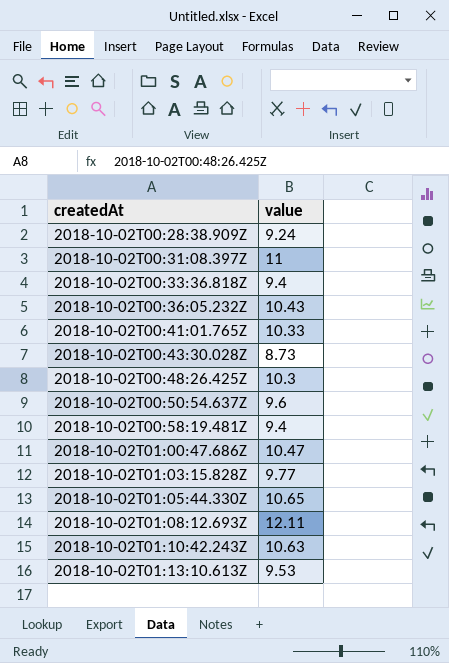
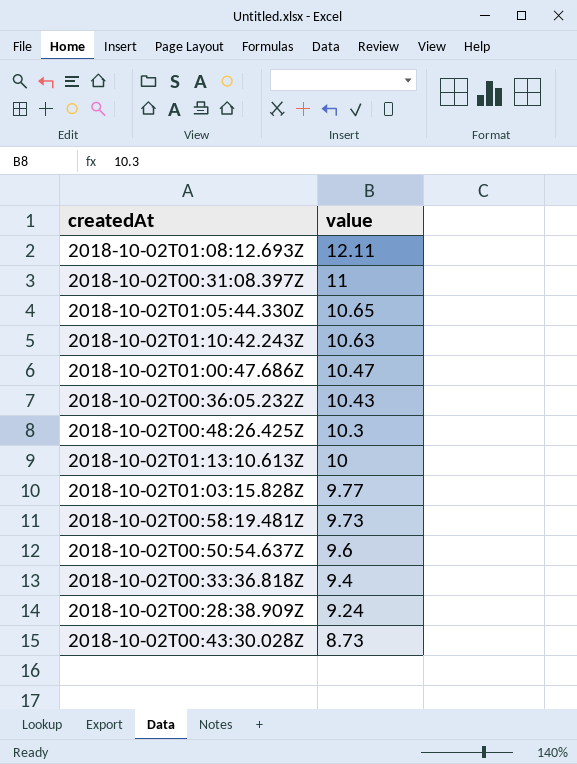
row order: createdAt ascending -> value descending
row 2018-10-02T00:41:01.765Z: 10.33 -> none
2018-10-02T01:13:10.613Z | value: 9.53 -> 10
2018-10-02T00:58:19.481Z | value: 9.4 -> 9.73

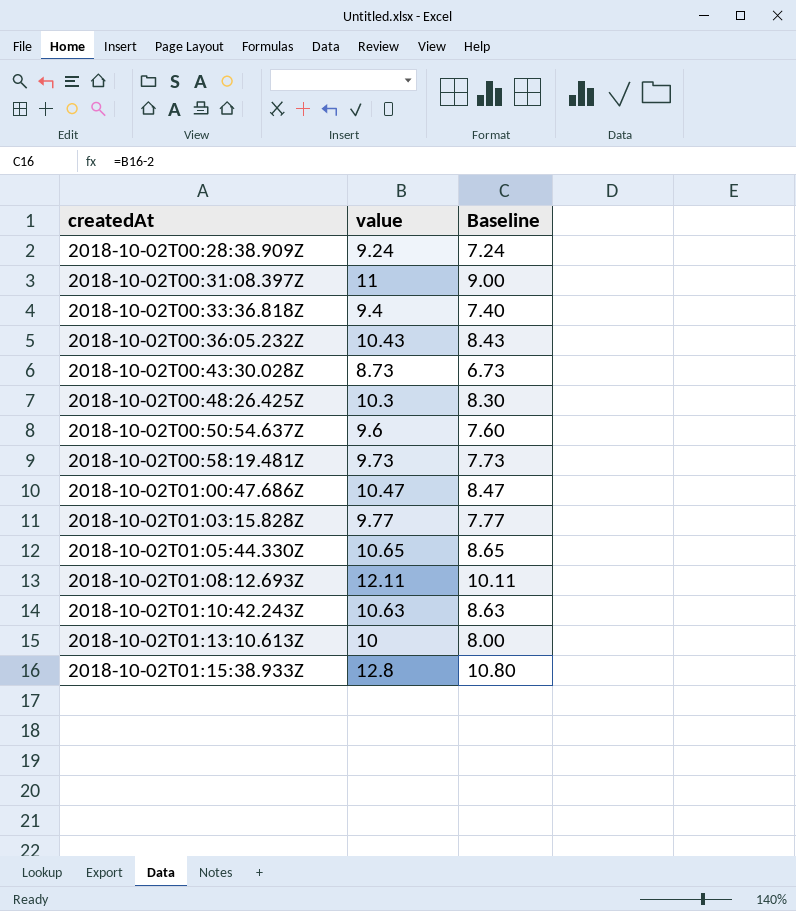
row order: value descending -> createdAt ascending
column Baseline | formula: none -> [value] - 2
row 2018-10-02T01:15:38.933Z: none -> 12.8 | 10.80

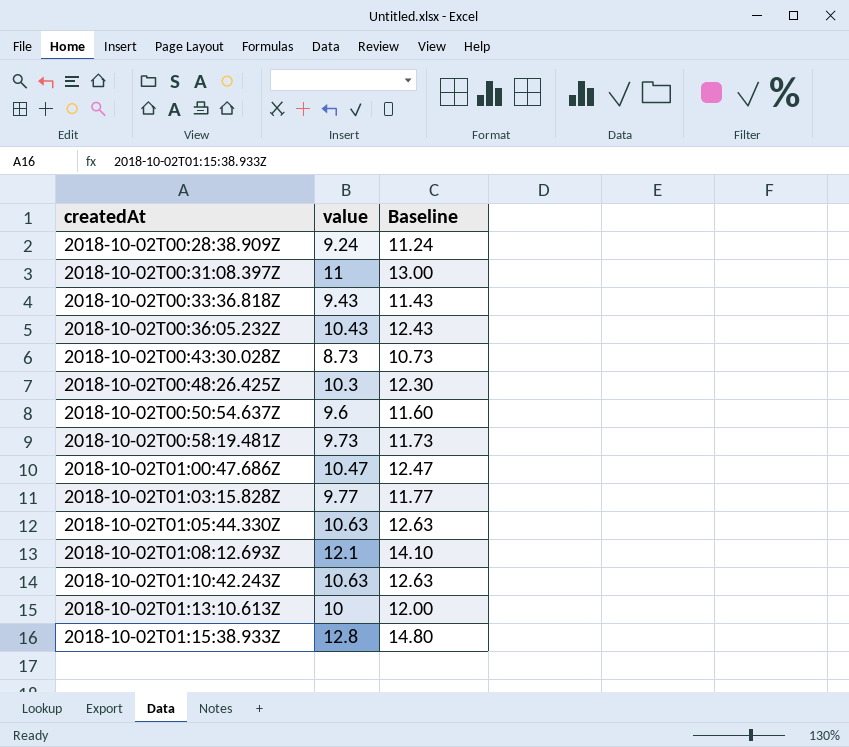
column Baseline | formula: [value] - 2 -> [value] + 2
2018-10-02T00:33:36.818Z | value: 9.4 -> 9.43
2018-10-02T01:05:44.330Z | value: 10.65 -> 10.63
2018-10-02T01:08:12.693Z | value: 12.11 -> 12.1

